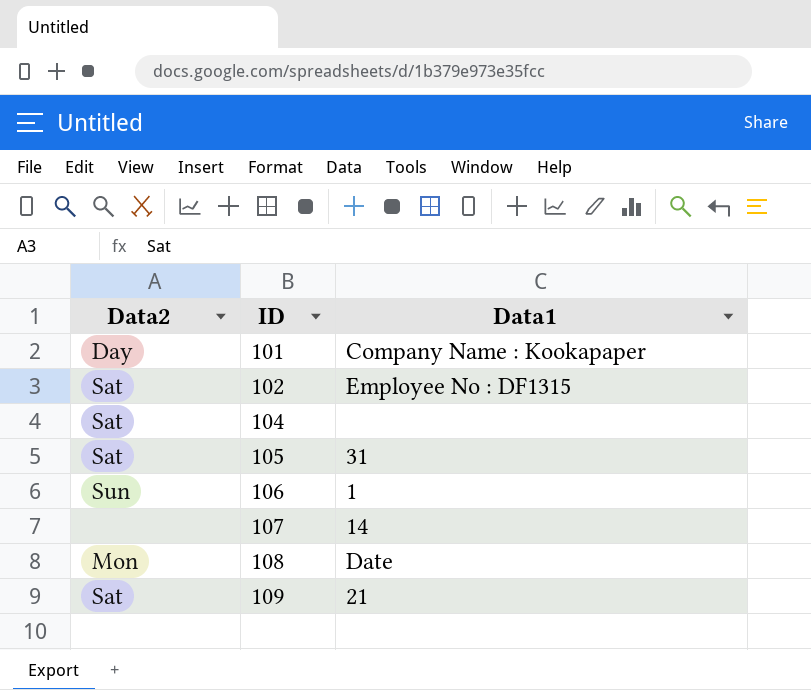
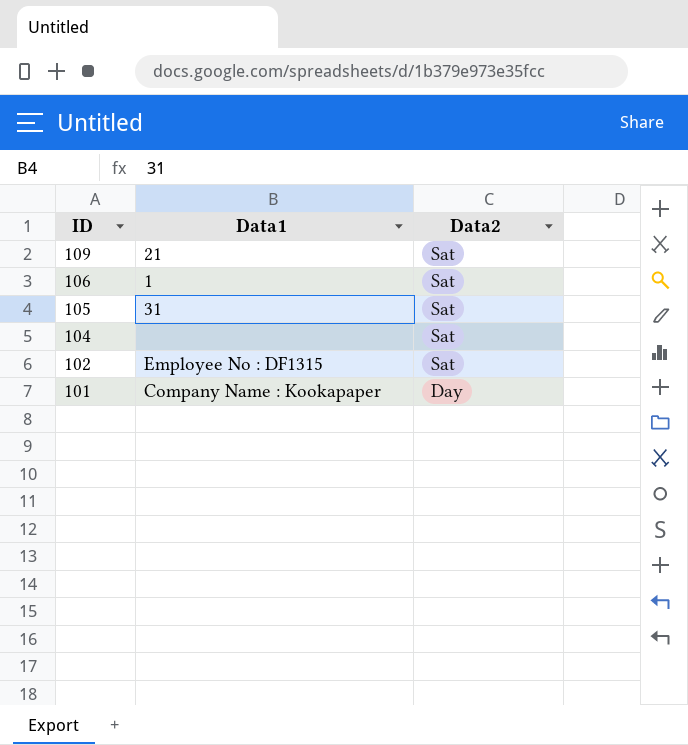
row order: ID ascending -> ID descending
column Data2 | position: 1 -> 3
row 107: none | 14 -> none
row 108: Mon | Date -> none
106 | Data2: Sun -> Sat

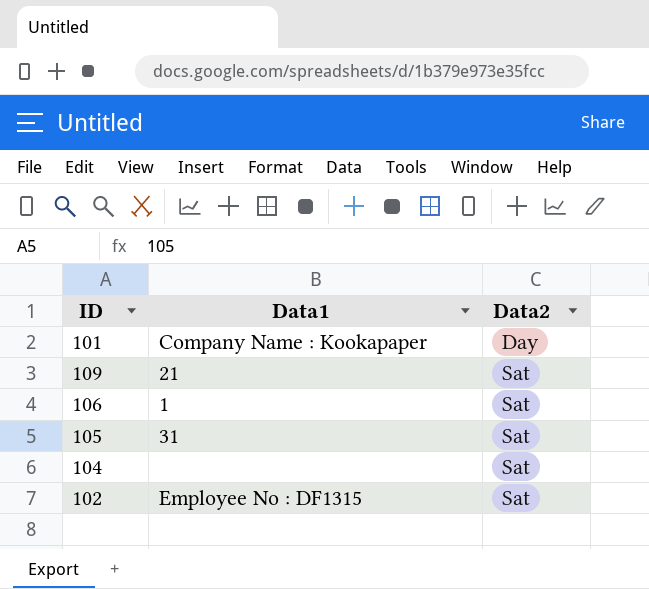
row order: ID descending -> Data2 ascending

